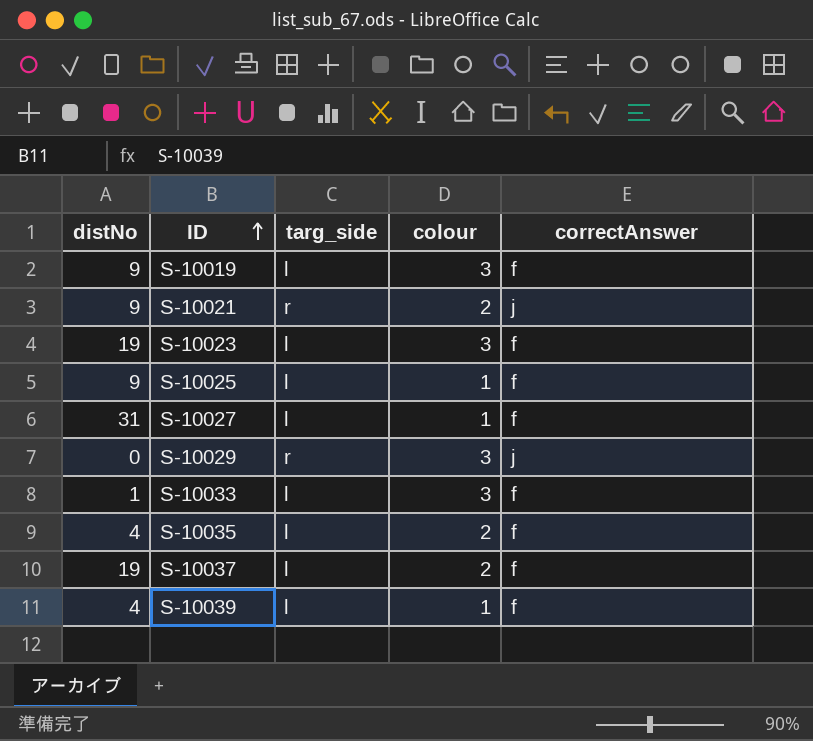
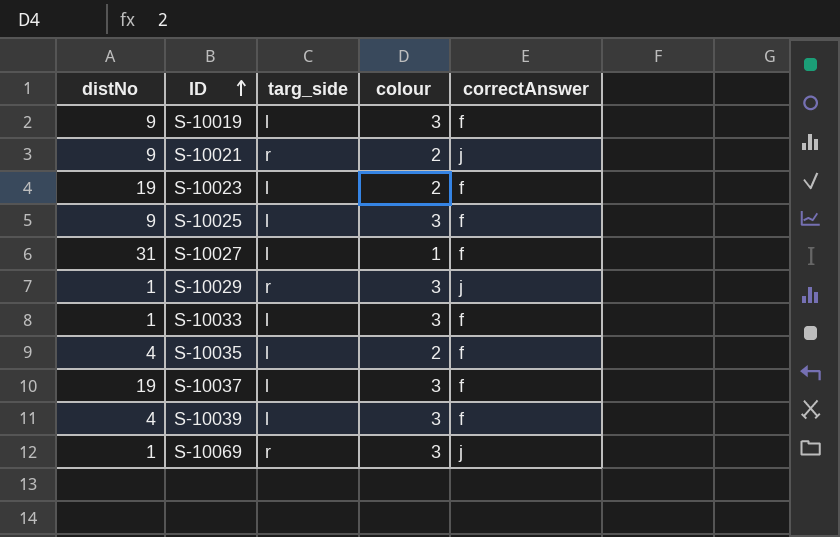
S-10023 | colour: 3 -> 2
S-10025 | colour: 1 -> 3
S-10029 | distNo: 0 -> 1
S-10037 | colour: 2 -> 3
S-10039 | colour: 1 -> 3
row S-10069: none -> 1 | r | 3 | j

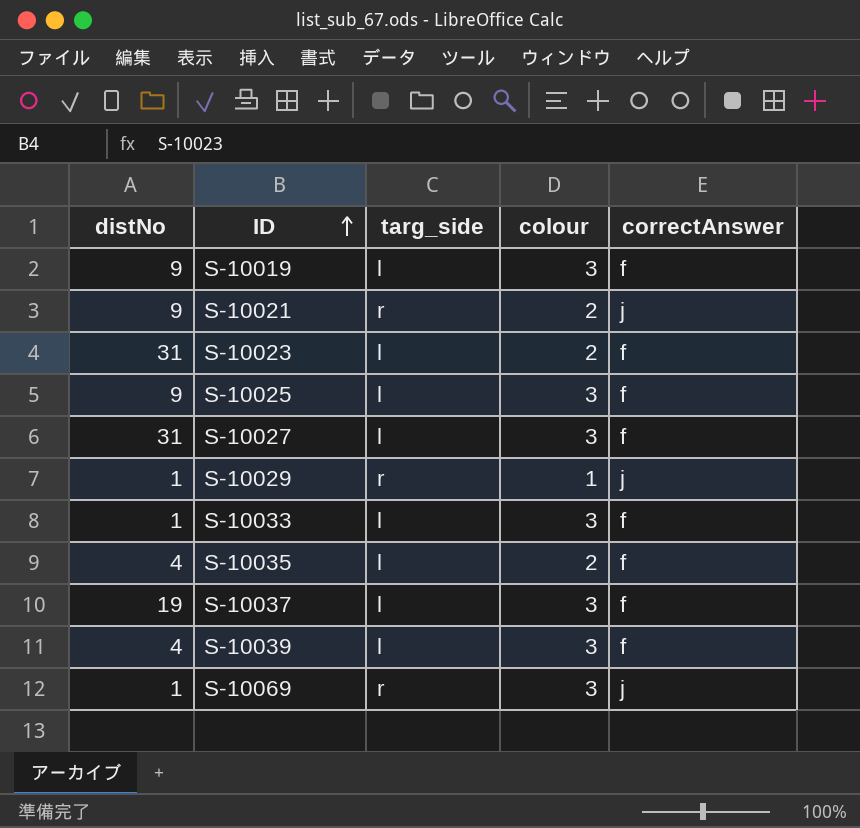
S-10023 | distNo: 19 -> 31
S-10027 | colour: 1 -> 3
S-10029 | colour: 3 -> 1

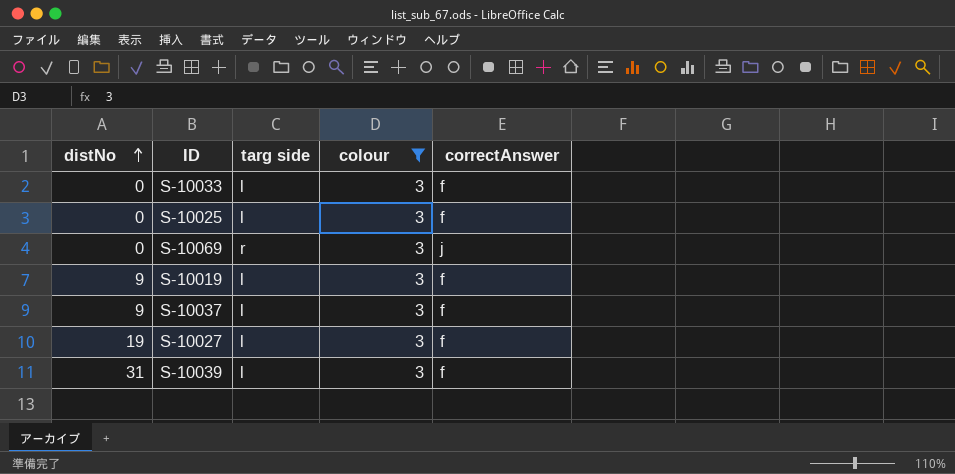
filter: none -> colour = 3
row order: ID ascending -> distNo ascending
column name: targ_side -> targ side
S-10033 | distNo: 1 -> 0
S-10025 | distNo: 9 -> 0
S-10069 | distNo: 1 -> 0
S-10037 | distNo: 19 -> 9
S-10027 | distNo: 31 -> 19
S-10039 | distNo: 4 -> 31

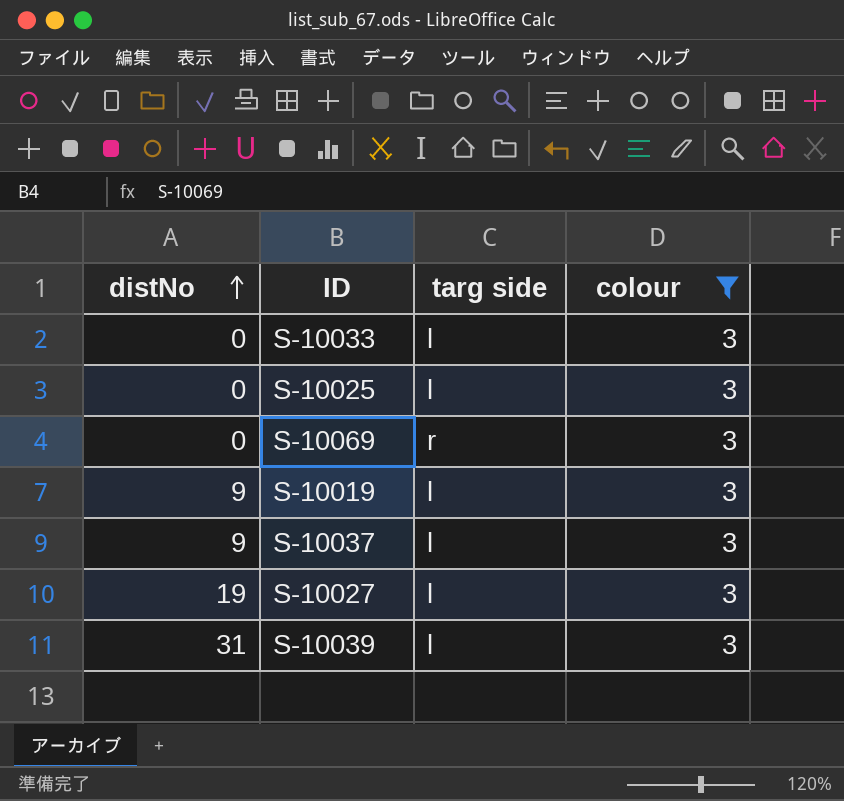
column correctAnswer | position: 5 -> none

